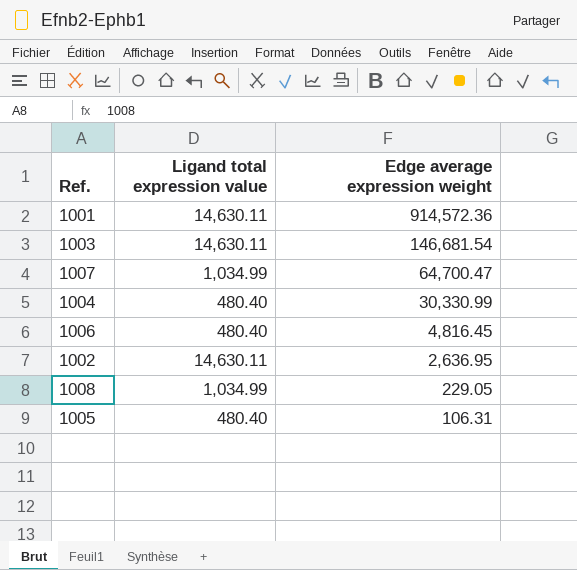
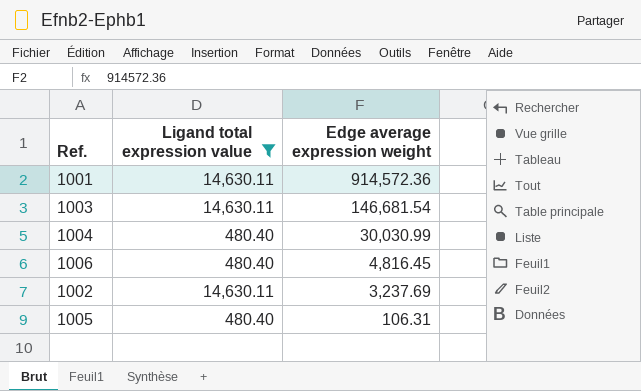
filter: none -> Ligand total expression value != 1,034.99
1004 | Edge average expression weight: 30,330.99 -> 30,030.99
1002 | Edge average expression weight: 2,636.95 -> 3,237.69

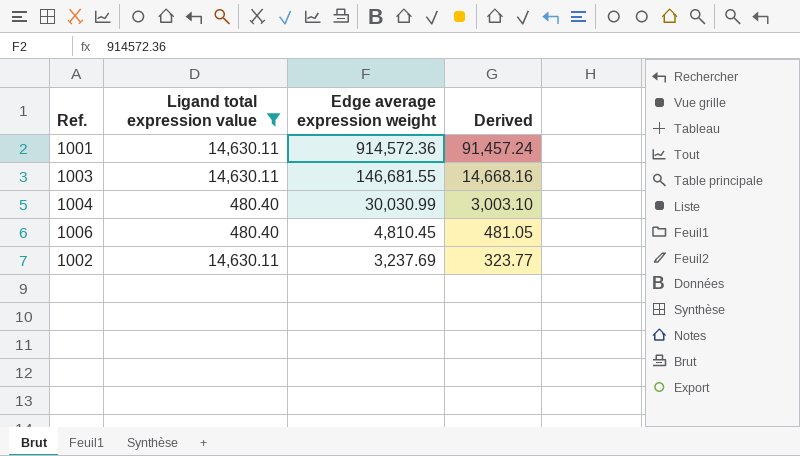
column Derived | formula: none -> [Edge average expression weight] * 0.1
row 1005: 480.40 | 106.31 -> none
1003 | Edge average expression weight: 146,681.54 -> 146,681.55
1006 | Edge average expression weight: 4,816.45 -> 4,810.45

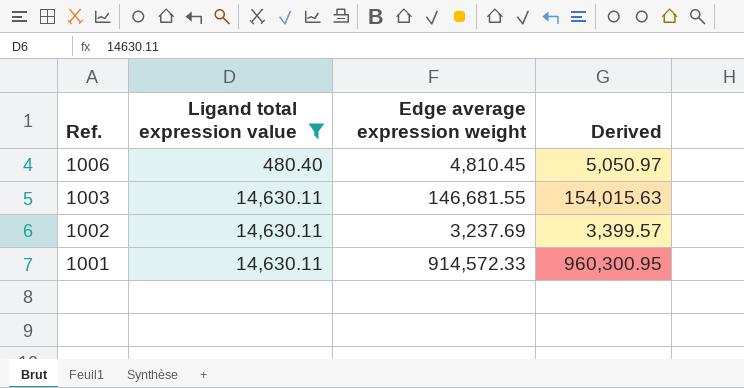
row order: Edge average expression weight descending -> Ref. descending
column Derived | formula: [Edge average expression weight] * 0.1 -> [Edge average expression weight] * 1.05
row 1004: 480.40 | 30,030.99 | 3,003.10 -> none
1001 | Edge average expression weight: 914,572.36 -> 914,572.33

